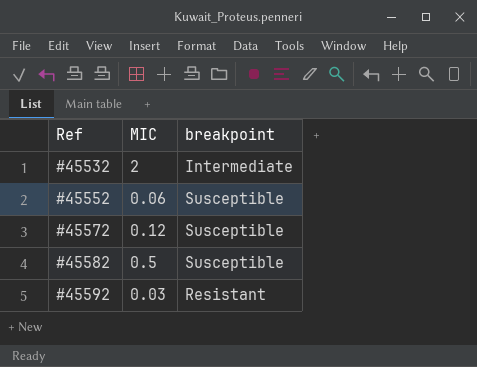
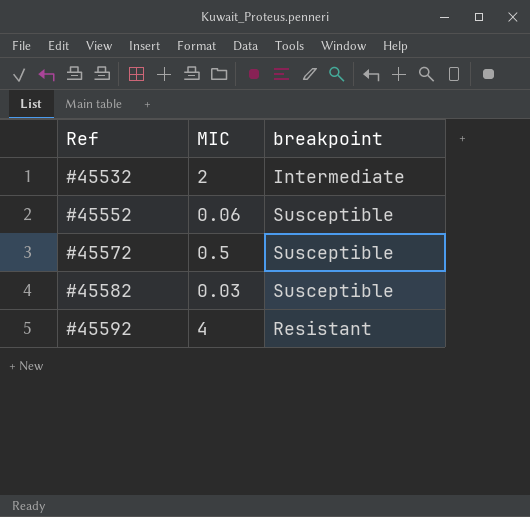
#45572 | MIC: 0.12 -> 0.5
#45582 | MIC: 0.5 -> 0.03
#45592 | MIC: 0.03 -> 4

